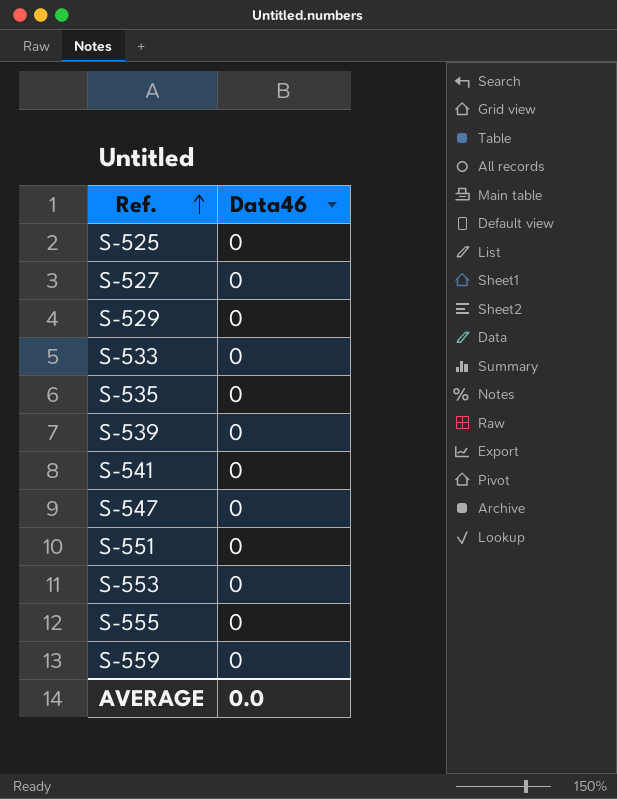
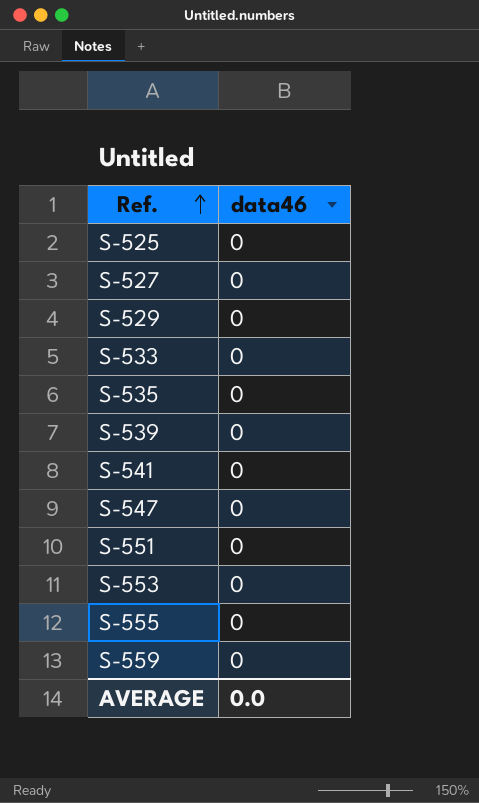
column name: Data46 -> data46

